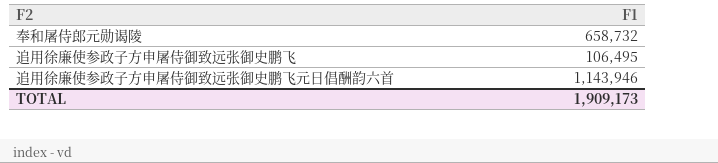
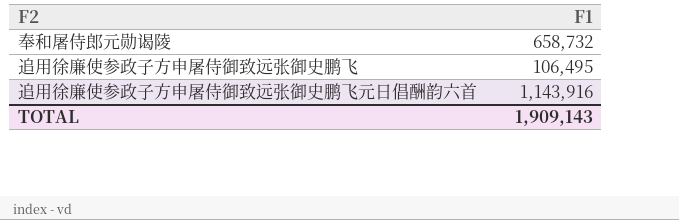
追用徐廉使参政子方申屠侍御致远张御史鹏飞元日倡酬韵六首 | F1: 1,143,946 -> 1,143,916
TOTAL | F1: 1,909,173 -> 1,909,143

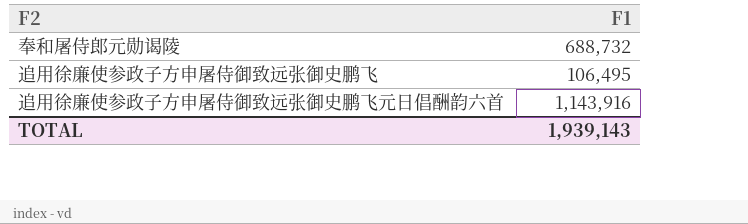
奉和屠侍郎元勋谒陵 | F1: 658,732 -> 688,732
TOTAL | F1: 1,909,143 -> 1,939,143

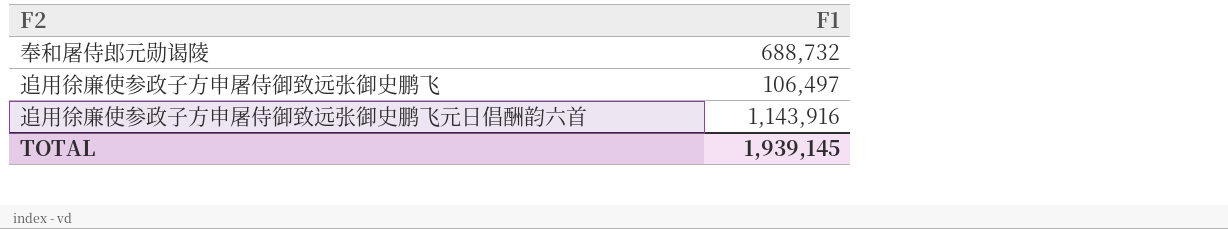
追用徐廉使参政子方申屠侍御致远张御史鹏飞 | F1: 106,495 -> 106,497
TOTAL | F1: 1,939,143 -> 1,939,145

